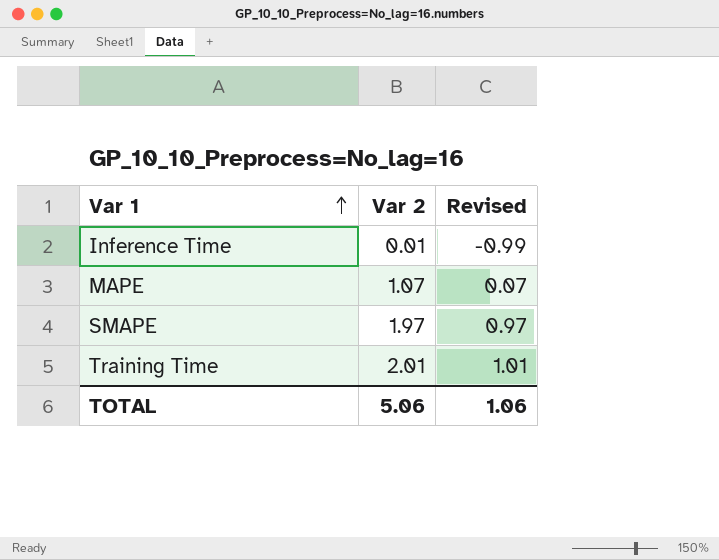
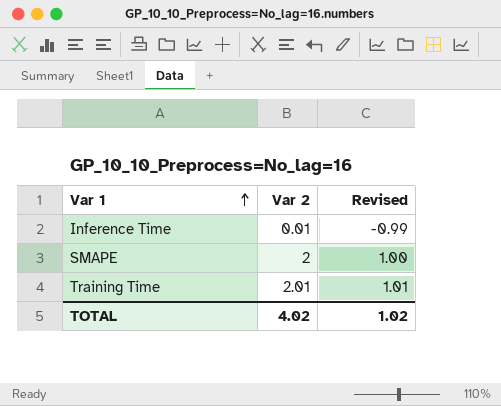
row MAPE: 1.07 | 0.07 -> none
SMAPE | Var 2: 1.97 -> 2
SMAPE | Revised: 0.97 -> 1.00
TOTAL | Var 2: 5.06 -> 4.02
TOTAL | Revised: 1.06 -> 1.02

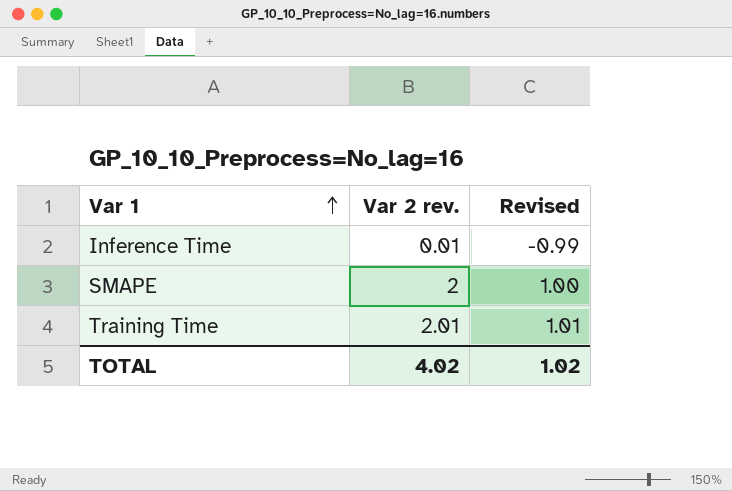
column name: Var 2 -> Var 2 rev.

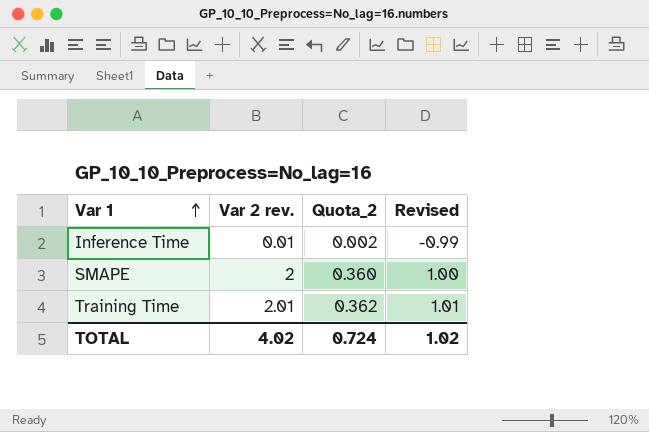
column Quota_2 | formula: none -> [Var 2 rev.] * 0.18

